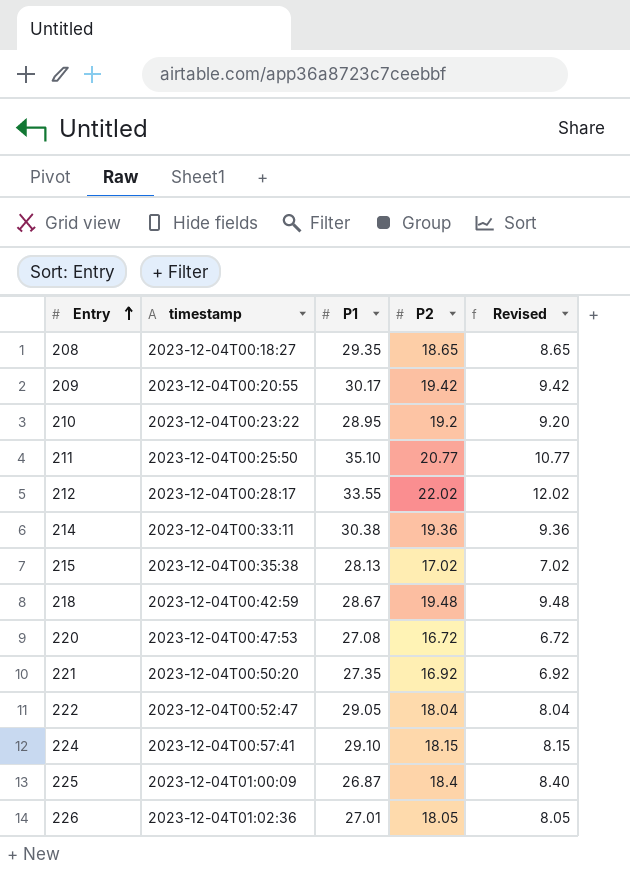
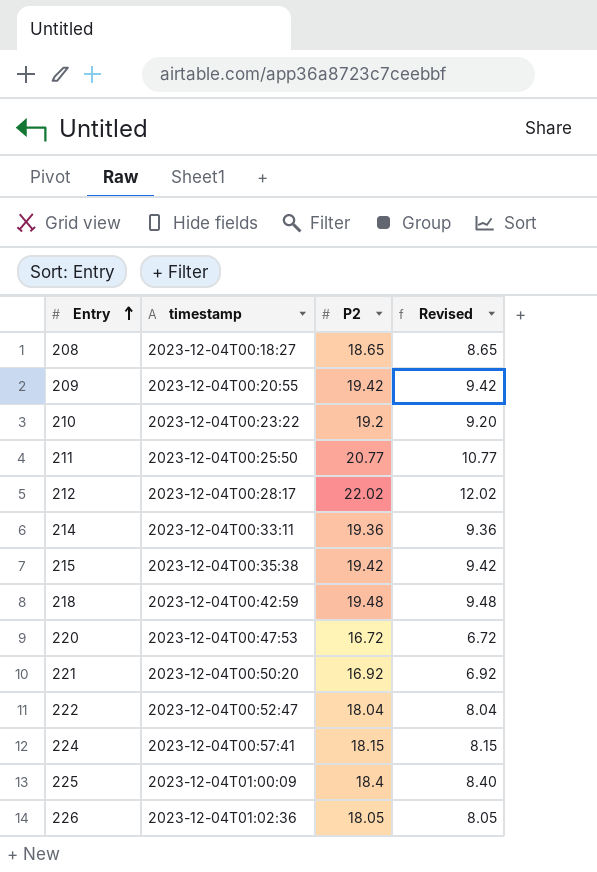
column P1 | position: 3 -> none
215 | P2: 17.02 -> 19.42
215 | Revised: 7.02 -> 9.42

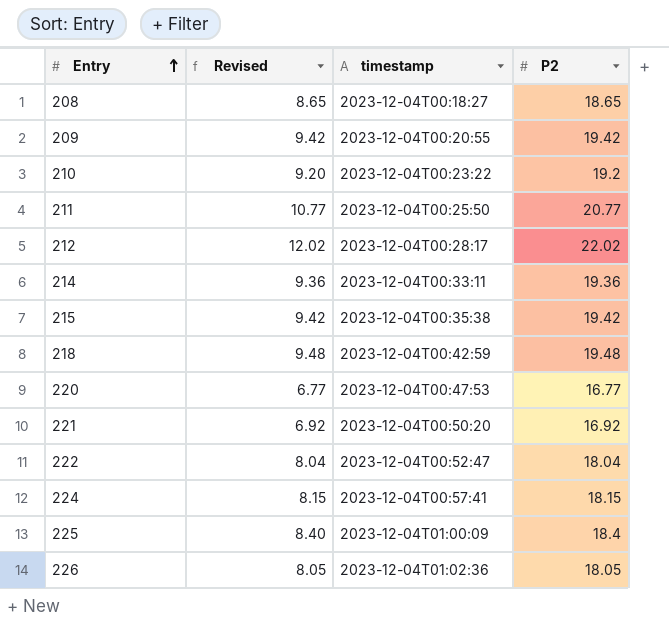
column Revised | position: 4 -> 2
220 | Revised: 6.72 -> 6.77
220 | P2: 16.72 -> 16.77

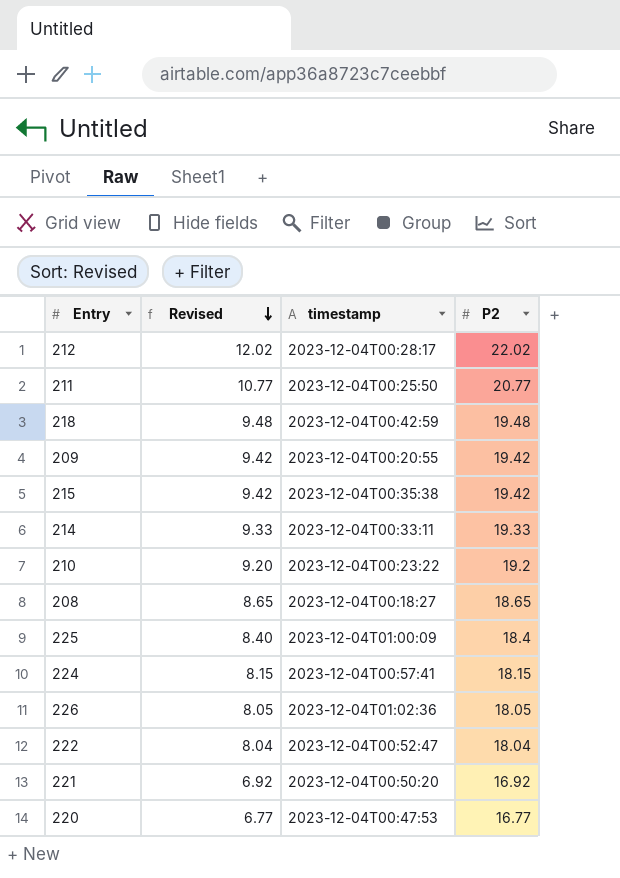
row order: Entry ascending -> Revised descending
214 | Revised: 9.36 -> 9.33
214 | P2: 19.36 -> 19.33

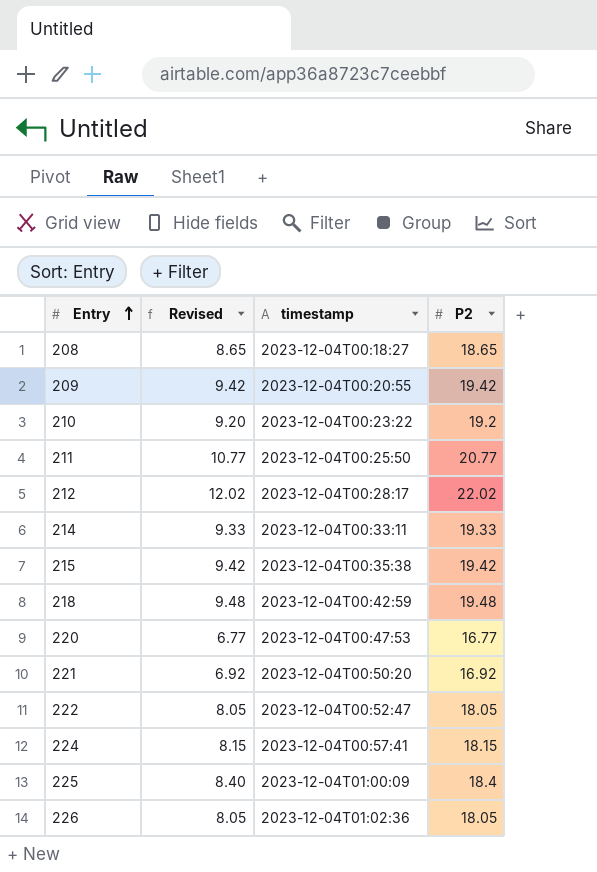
row order: Revised descending -> Entry ascending
222 | Revised: 8.04 -> 8.05
222 | P2: 18.04 -> 18.05

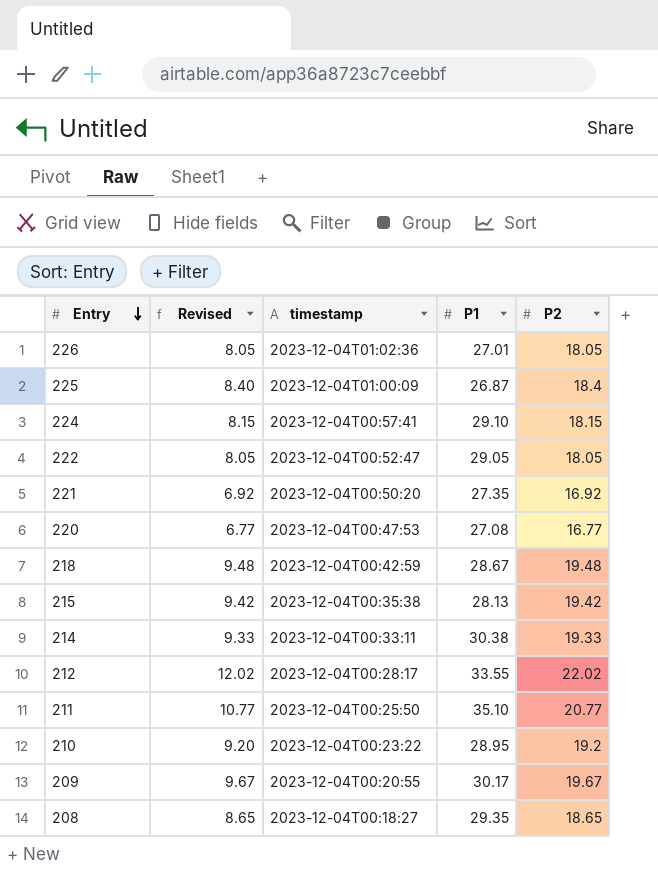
row order: Entry ascending -> Entry descending
column P1 | position: none -> 4
209 | Revised: 9.42 -> 9.67
209 | P2: 19.42 -> 19.67

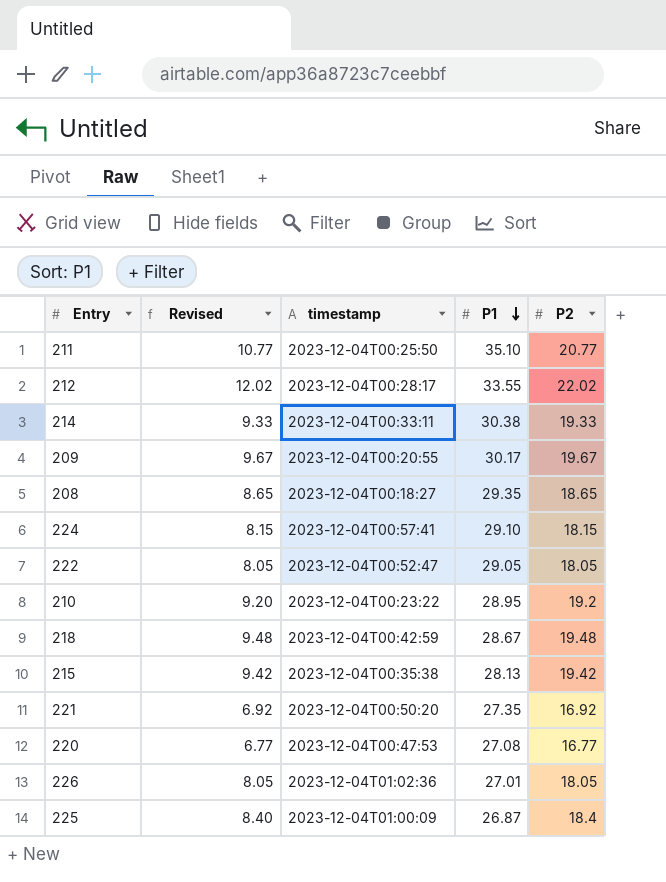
row order: Entry descending -> P1 descending

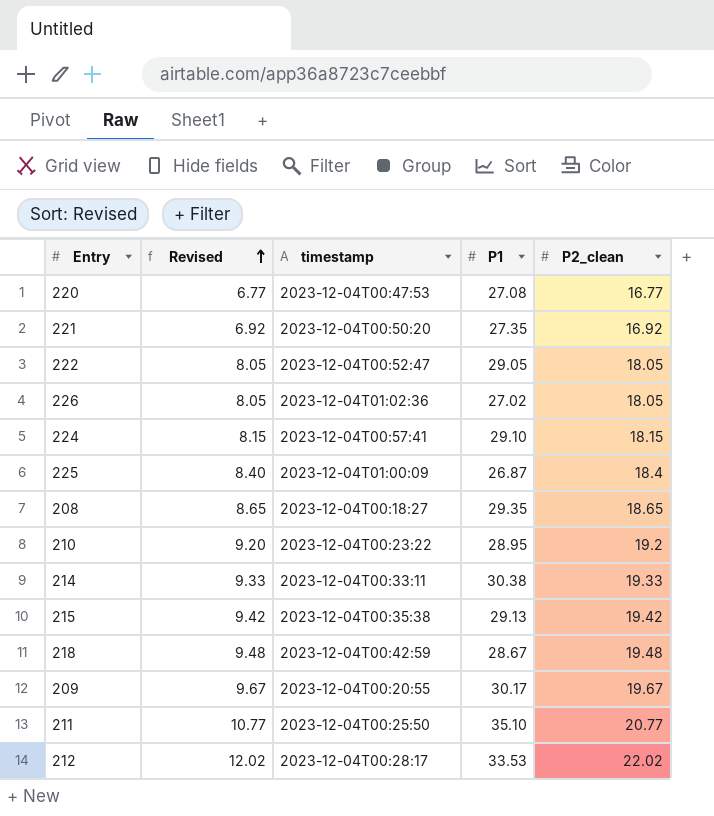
row order: P1 descending -> Revised ascending
column name: P2 -> P2_clean
226 | P1: 27.01 -> 27.02
215 | P1: 28.13 -> 29.13
212 | P1: 33.55 -> 33.53

